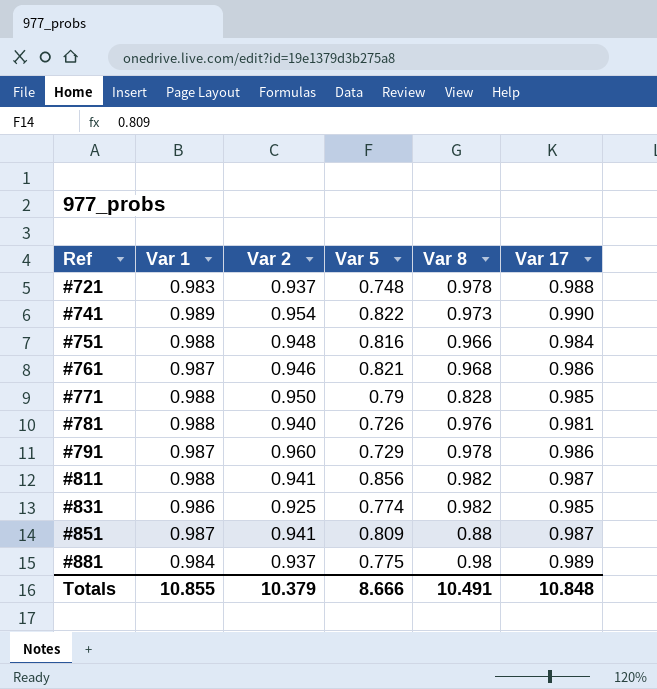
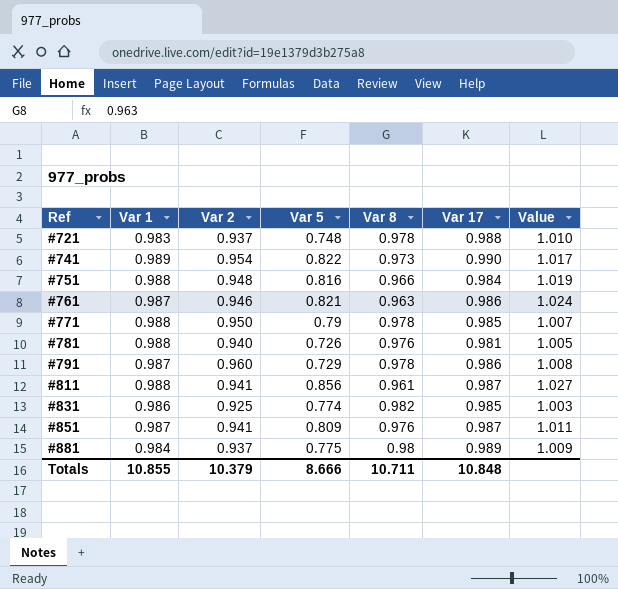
column Value | formula: none -> [Var 17] / [Var 8]
#761 | Var 8: 0.968 -> 0.963
#771 | Var 8: 0.828 -> 0.978
#811 | Var 8: 0.982 -> 0.961
#851 | Var 8: 0.88 -> 0.976
Totals | Var 8: 10.491 -> 10.711

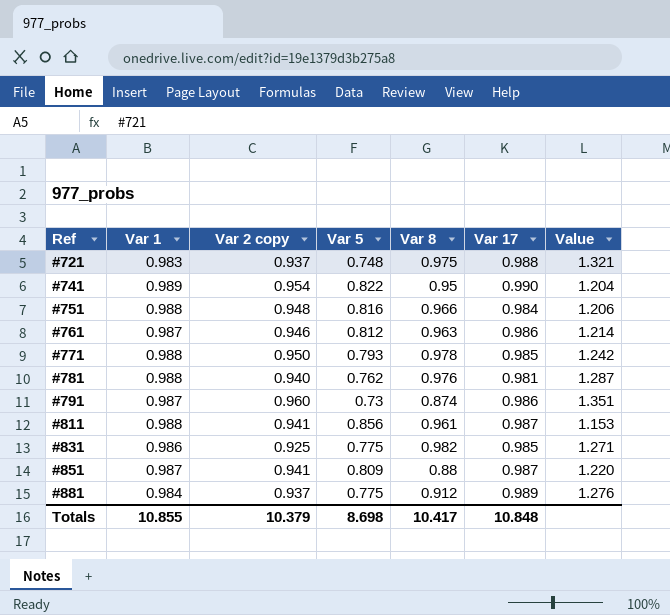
column name: Var 2 -> Var 2 copy
column Value | formula: [Var 17] / [Var 8] -> [Var 17] / [Var 5]
#721 | Var 8: 0.978 -> 0.975
#741 | Var 8: 0.973 -> 0.95
#761 | Var 5: 0.821 -> 0.812
#771 | Var 5: 0.79 -> 0.793
#781 | Var 5: 0.726 -> 0.762
#791 | Var 5: 0.729 -> 0.73
#791 | Var 8: 0.978 -> 0.874
#831 | Var 5: 0.774 -> 0.775
#851 | Var 8: 0.976 -> 0.88
#881 | Var 8: 0.98 -> 0.912
Totals | Var 5: 8.666 -> 8.698
Totals | Var 8: 10.711 -> 10.417

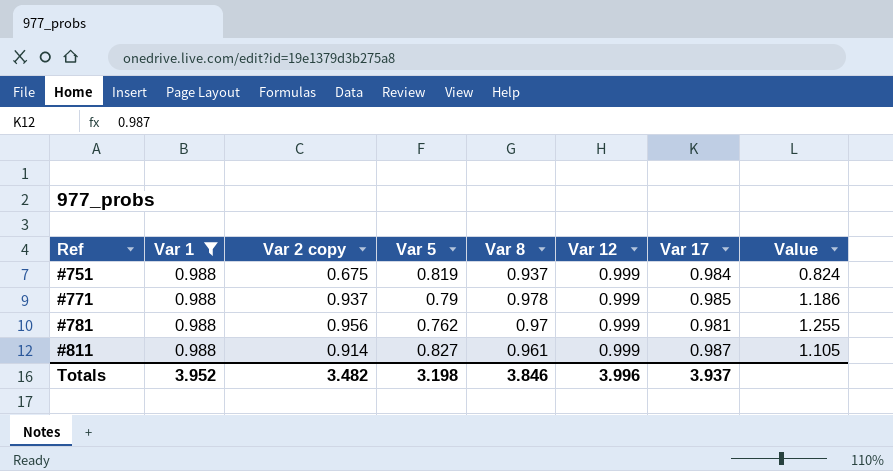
filter: none -> Var 1 = 0.988
column Var 12 | position: none -> 6
column Value | formula: [Var 17] / [Var 5] -> [Var 2 copy] / [Var 5]
#751 | Var 2 copy: 0.948 -> 0.675
#751 | Var 5: 0.816 -> 0.819
#751 | Var 8: 0.966 -> 0.937
#771 | Var 2 copy: 0.950 -> 0.937
#771 | Var 5: 0.793 -> 0.79
#781 | Var 2 copy: 0.940 -> 0.956
#781 | Var 8: 0.976 -> 0.97
#811 | Var 2 copy: 0.941 -> 0.914
#811 | Var 5: 0.856 -> 0.827
Totals | Var 1: 10.855 -> 3.952
Totals | Var 2 copy: 10.379 -> 3.482
Totals | Var 5: 8.698 -> 3.198
Totals | Var 8: 10.417 -> 3.846
Totals | Var 17: 10.848 -> 3.937

